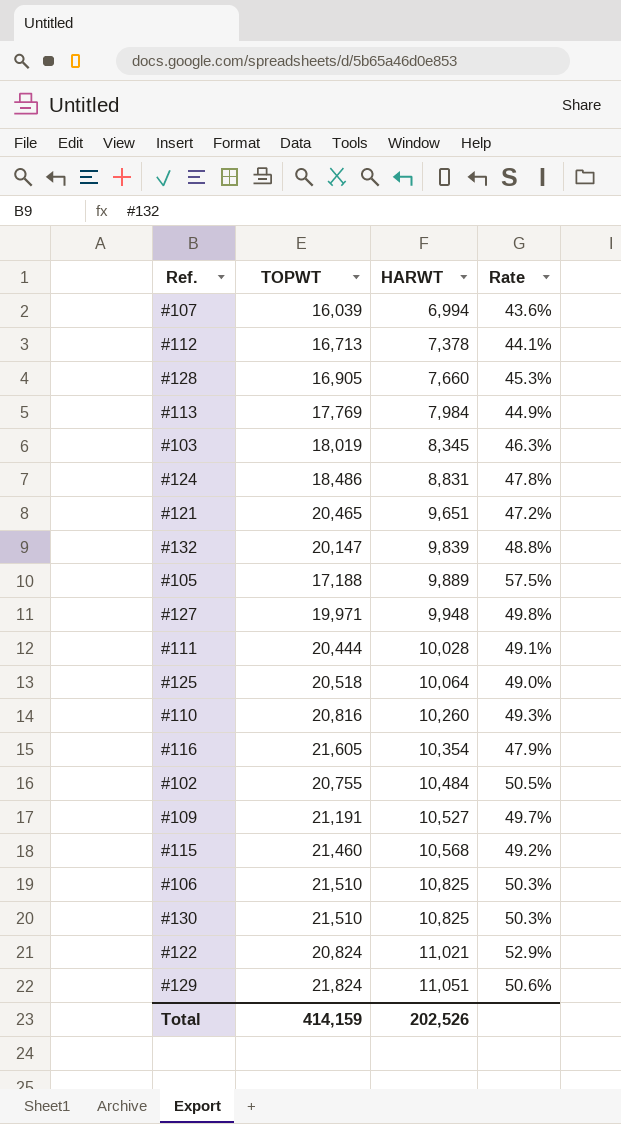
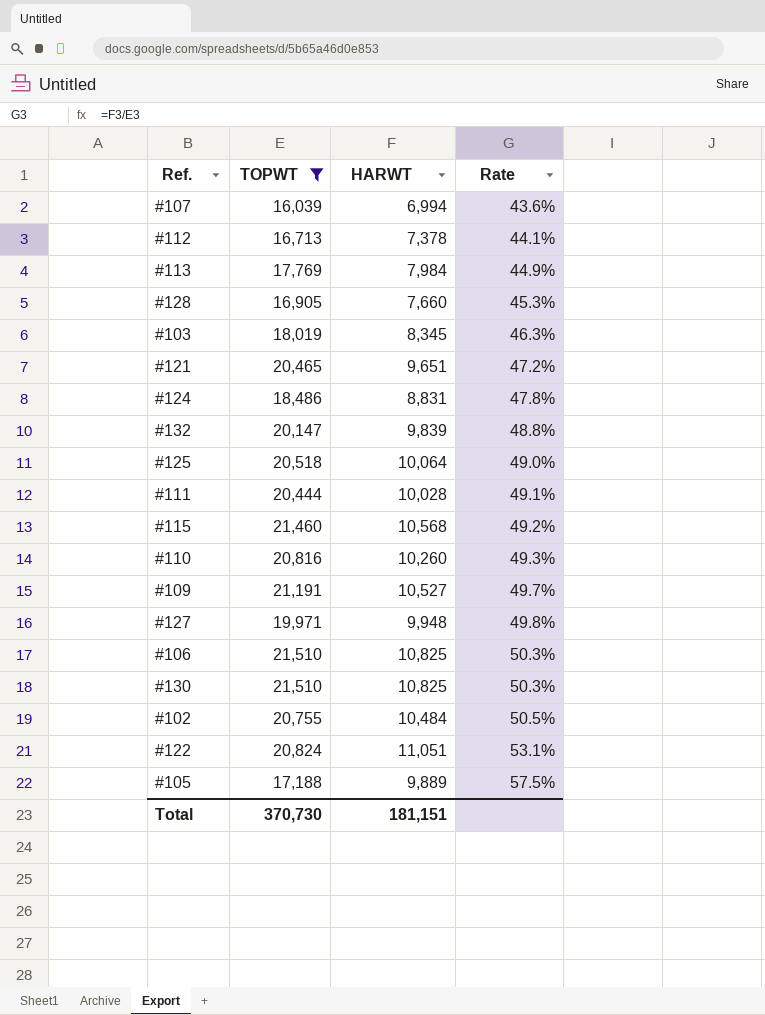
filter: none -> TOPWT <= 21,510
row order: HARWT ascending -> Rate ascending
#122 | HARWT: 11,021 -> 11,051
#122 | Rate: 52.9% -> 53.1%
Total | TOPWT: 414,159 -> 370,730
Total | HARWT: 202,526 -> 181,151

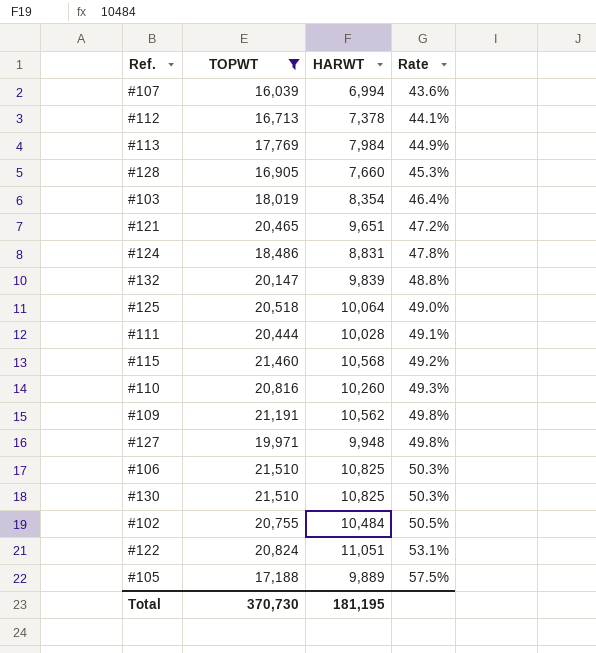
#103 | HARWT: 8,345 -> 8,354
#103 | Rate: 46.3% -> 46.4%
#109 | HARWT: 10,527 -> 10,562
#109 | Rate: 49.7% -> 49.8%
Total | HARWT: 181,151 -> 181,195

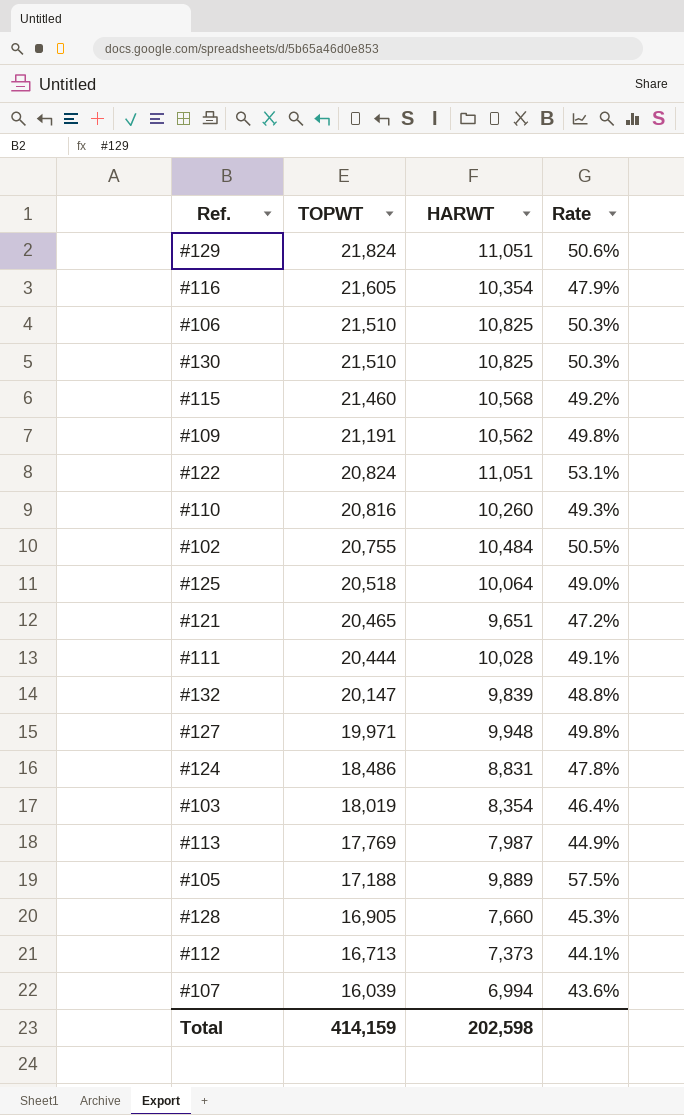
filter: TOPWT <= 21,510 -> none
row order: Rate ascending -> TOPWT descending
#113 | HARWT: 7,984 -> 7,987
#112 | HARWT: 7,378 -> 7,373
Total | TOPWT: 370,730 -> 414,159
Total | HARWT: 181,195 -> 202,598

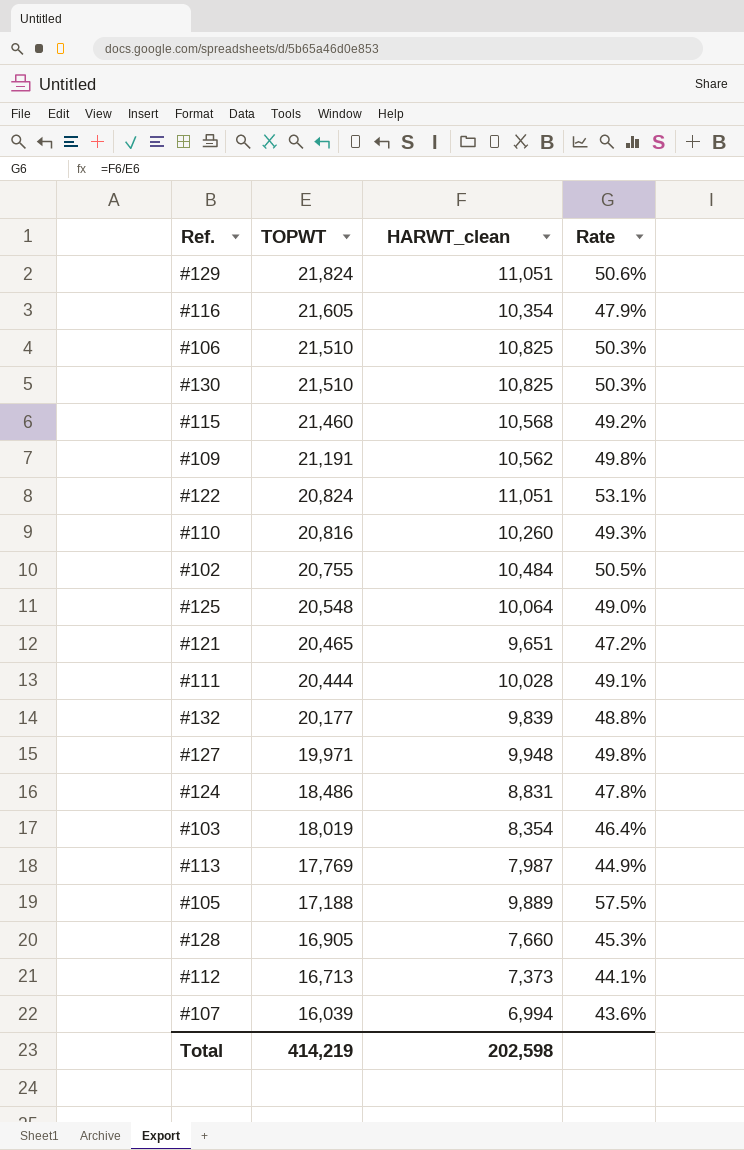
column name: HARWT -> HARWT_clean
#125 | TOPWT: 20,518 -> 20,548
#132 | TOPWT: 20,147 -> 20,177
Total | TOPWT: 414,159 -> 414,219

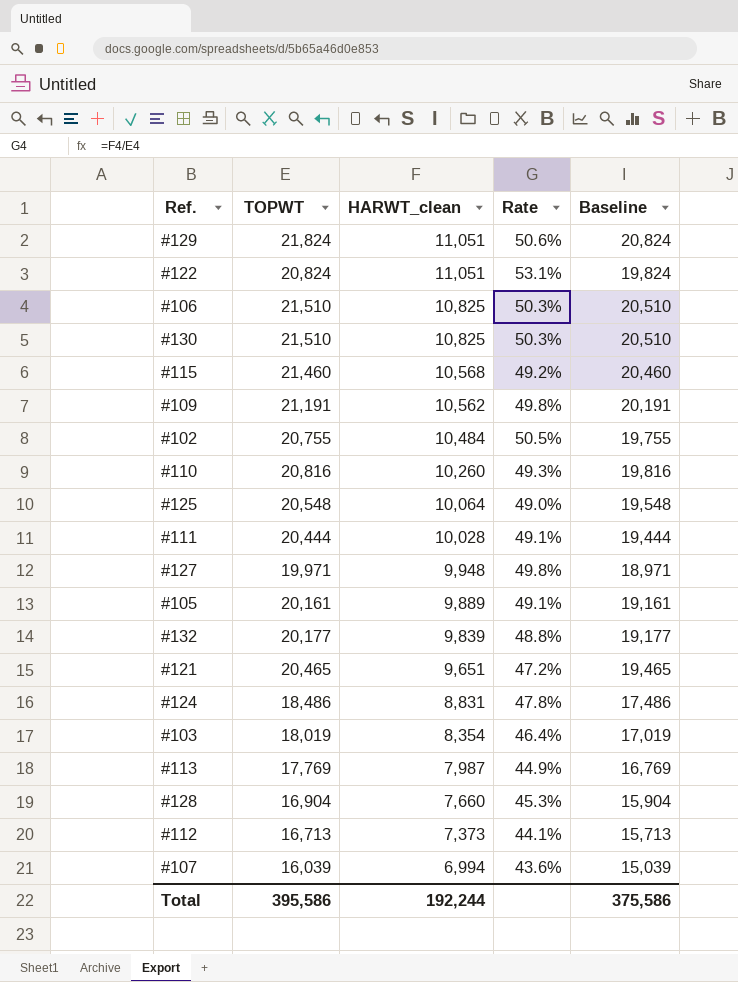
row order: TOPWT descending -> HARWT_clean descending
column Baseline | formula: none -> [TOPWT] - 1000
row #116: 21,605 | 10,354 | 47.9% -> none
#105 | TOPWT: 17,188 -> 20,161
#105 | Rate: 57.5% -> 49.1%
#128 | TOPWT: 16,905 -> 16,904
Total | TOPWT: 414,219 -> 395,586
Total | HARWT_clean: 202,598 -> 192,244

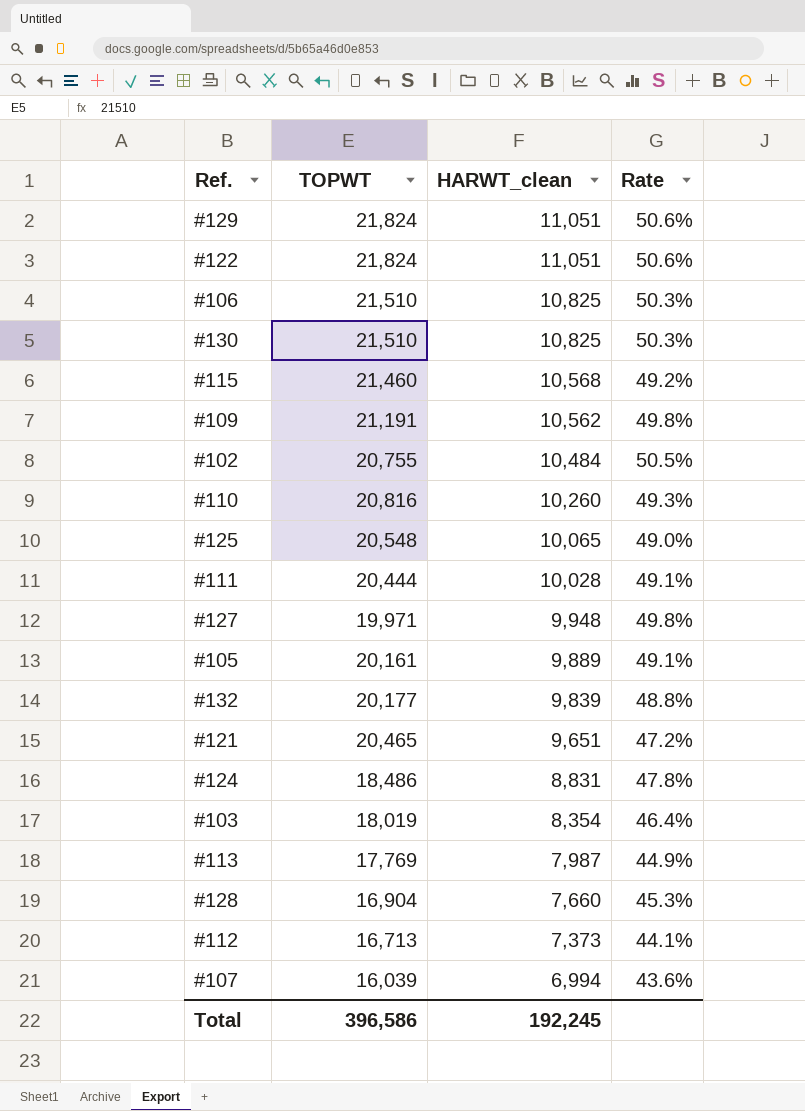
column Baseline | formula: [TOPWT] - 1000 -> none
#122 | TOPWT: 20,824 -> 21,824
#122 | Rate: 53.1% -> 50.6%
#125 | HARWT_clean: 10,064 -> 10,065
Total | TOPWT: 395,586 -> 396,586
Total | HARWT_clean: 192,244 -> 192,245

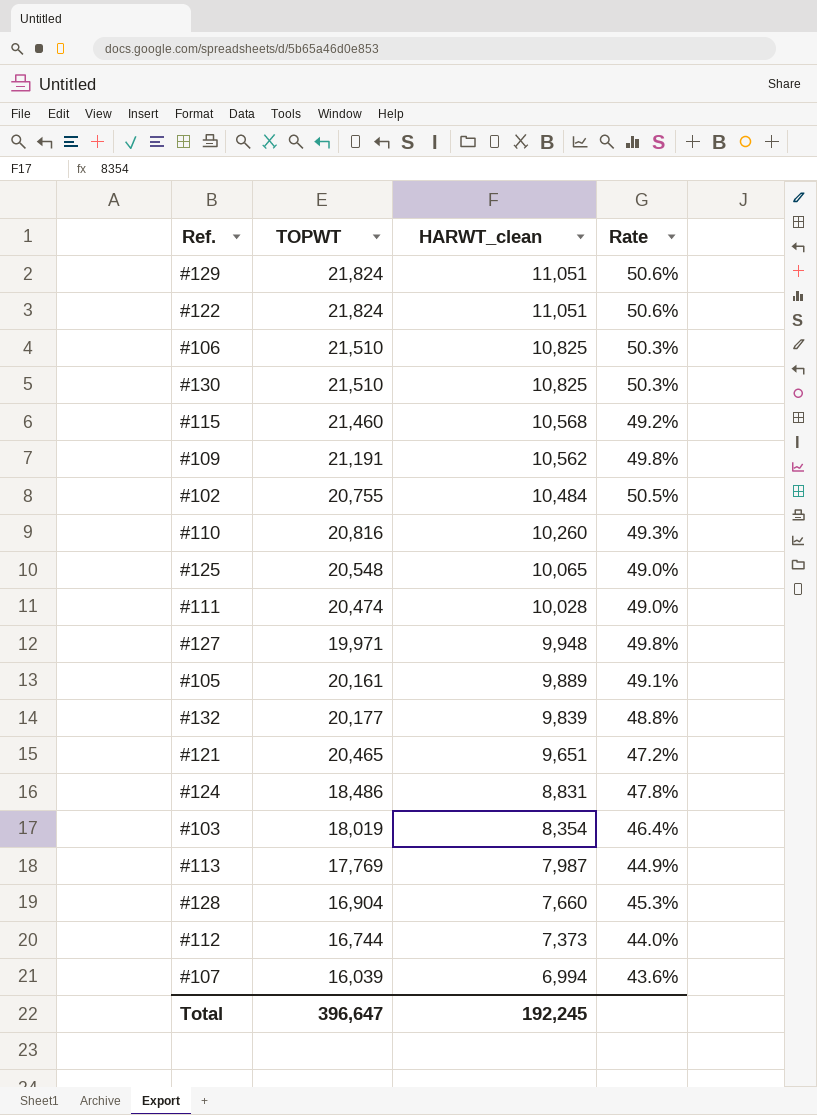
#111 | TOPWT: 20,444 -> 20,474
#111 | Rate: 49.1% -> 49.0%
#112 | TOPWT: 16,713 -> 16,744
#112 | Rate: 44.1% -> 44.0%
Total | TOPWT: 396,586 -> 396,647

